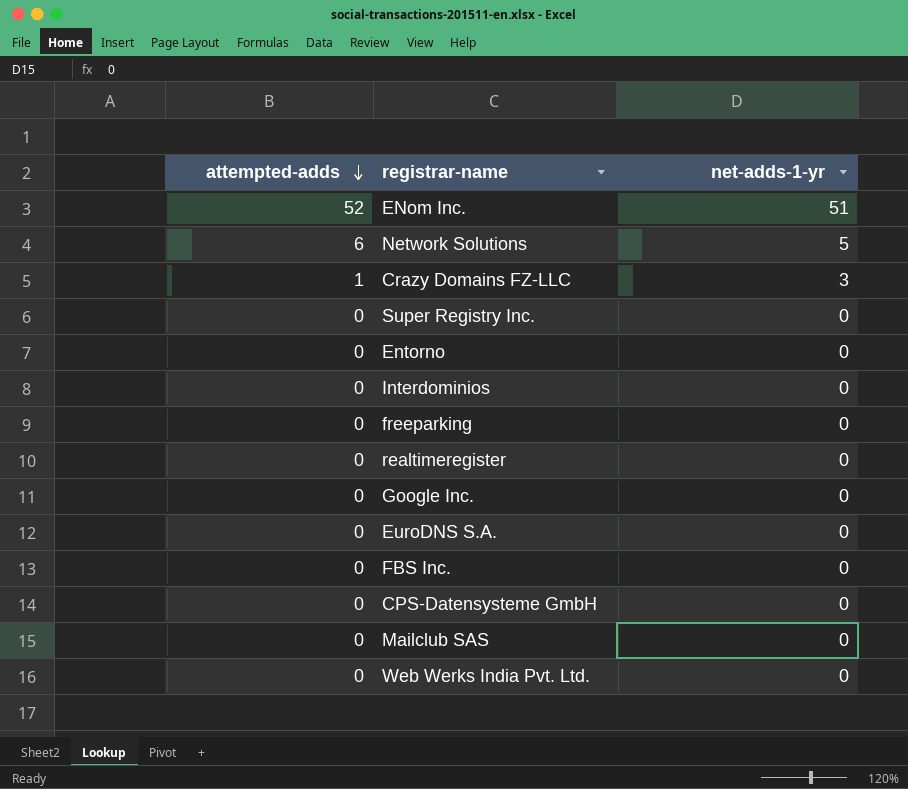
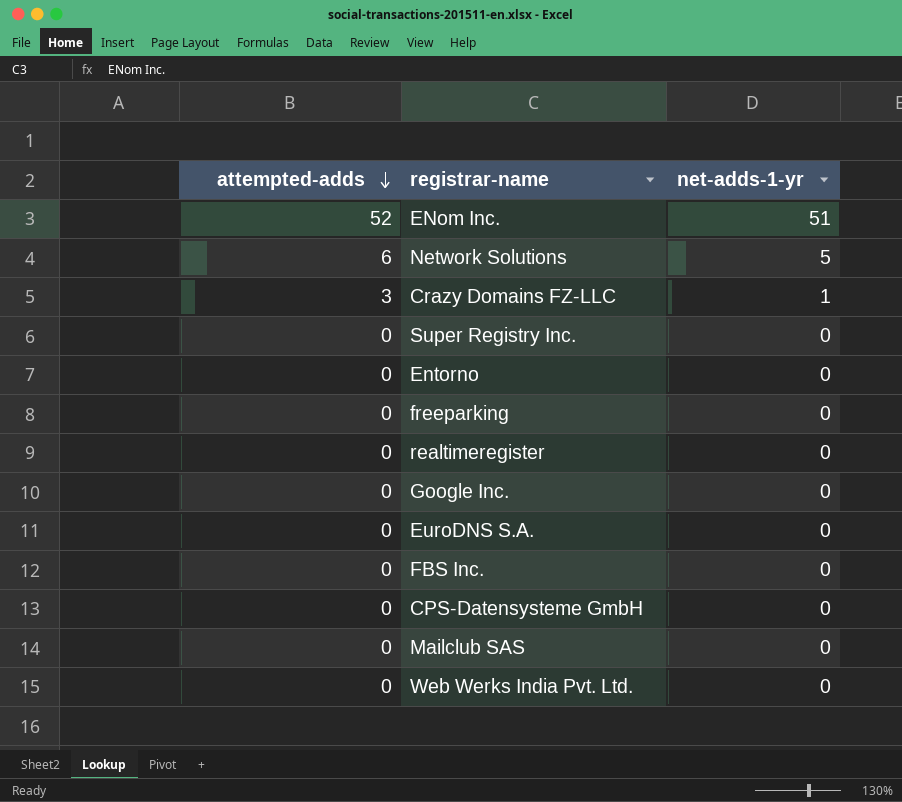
row Interdominios: 0 | 0 -> none
Crazy Domains FZ-LLC | attempted-adds: 1 -> 3
Crazy Domains FZ-LLC | net-adds-1-yr: 3 -> 1

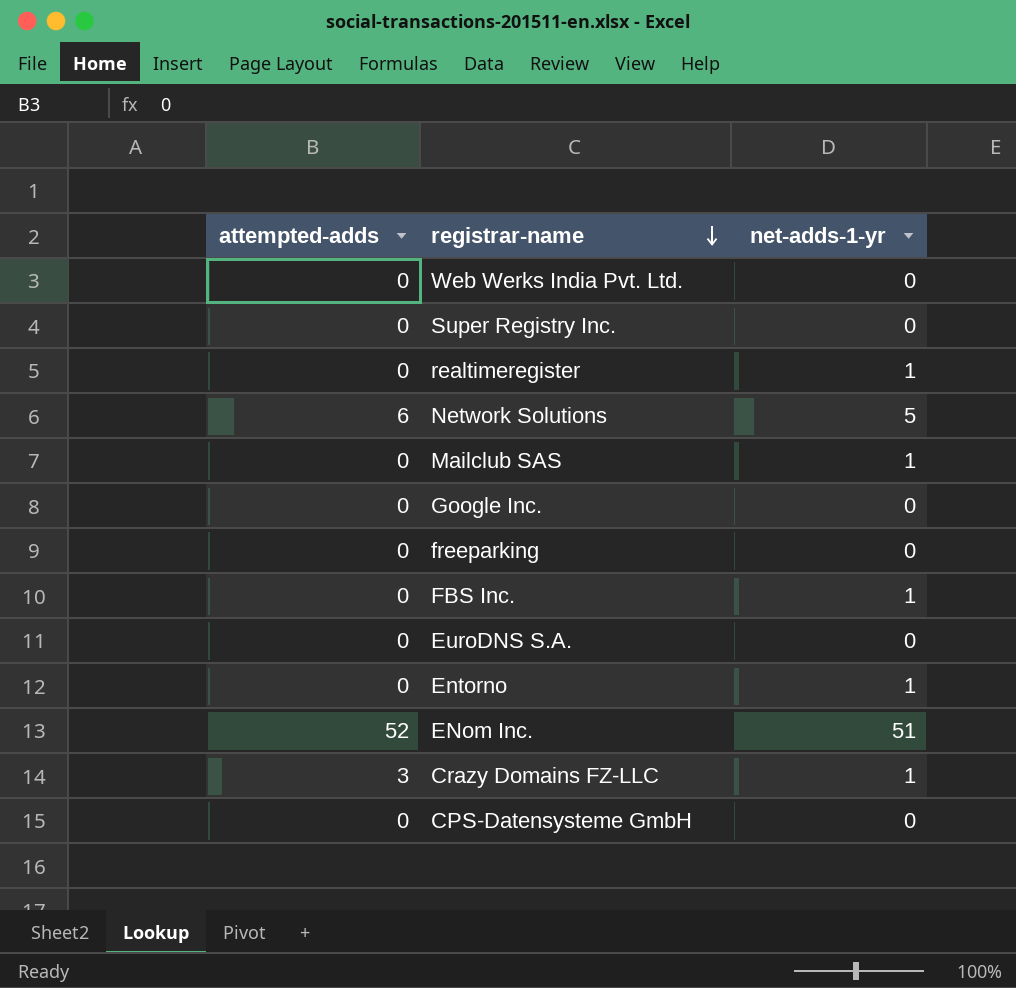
row order: attempted-adds descending -> registrar-name descending
realtimeregister | net-adds-1-yr: 0 -> 1
Mailclub SAS | net-adds-1-yr: 0 -> 1
FBS Inc. | net-adds-1-yr: 0 -> 1
Entorno | net-adds-1-yr: 0 -> 1

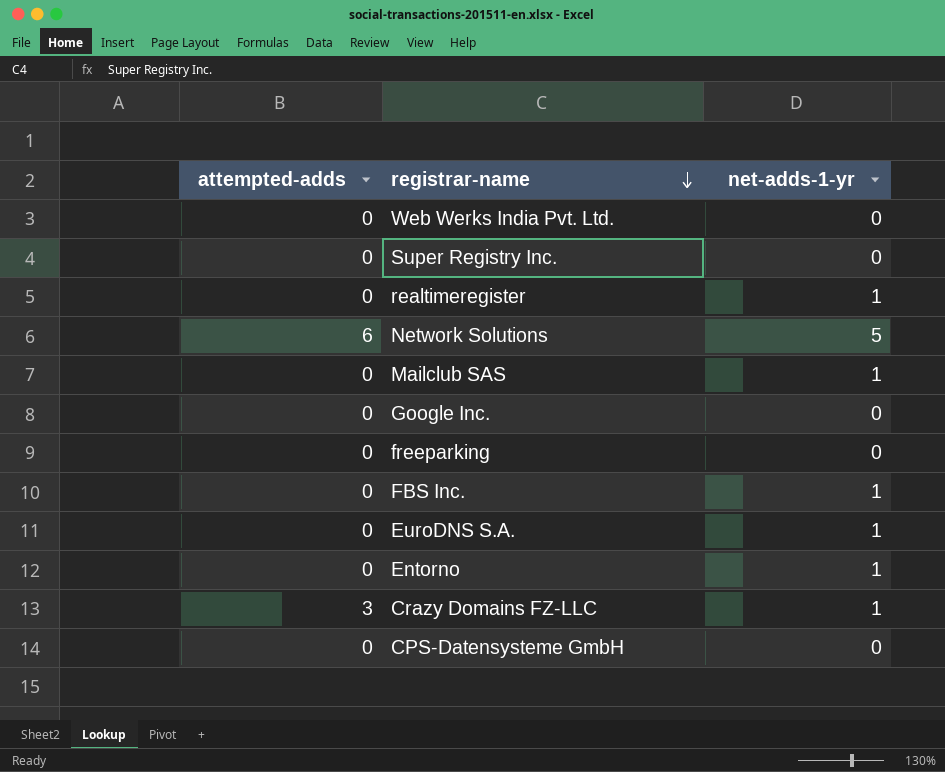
row ENom Inc.: 52 | 51 -> none
EuroDNS S.A. | net-adds-1-yr: 0 -> 1

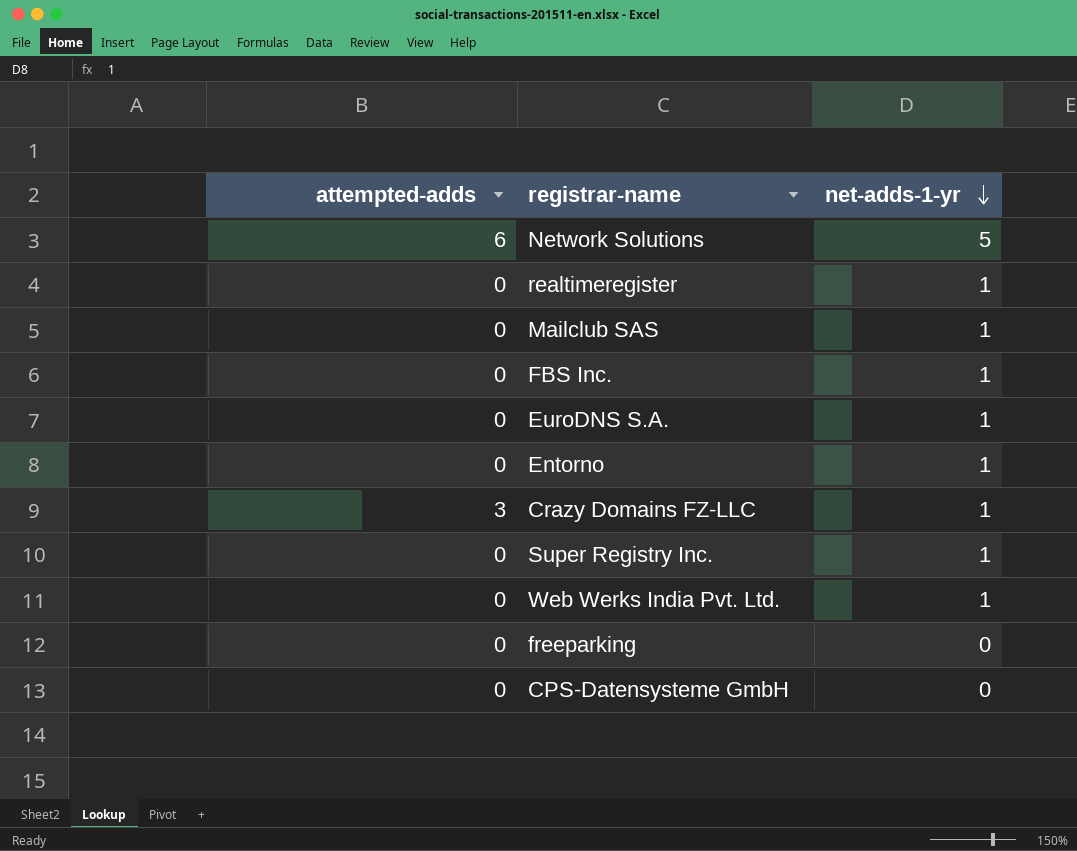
row order: registrar-name descending -> net-adds-1-yr descending
row Google Inc.: 0 | 0 -> none
Super Registry Inc. | net-adds-1-yr: 0 -> 1
Web Werks India Pvt. Ltd. | net-adds-1-yr: 0 -> 1

